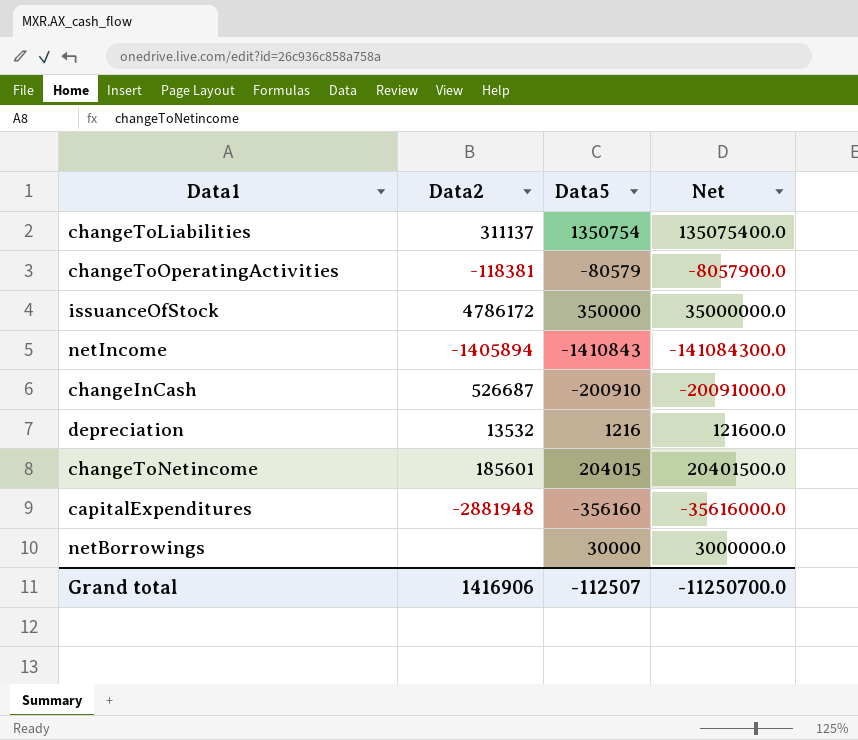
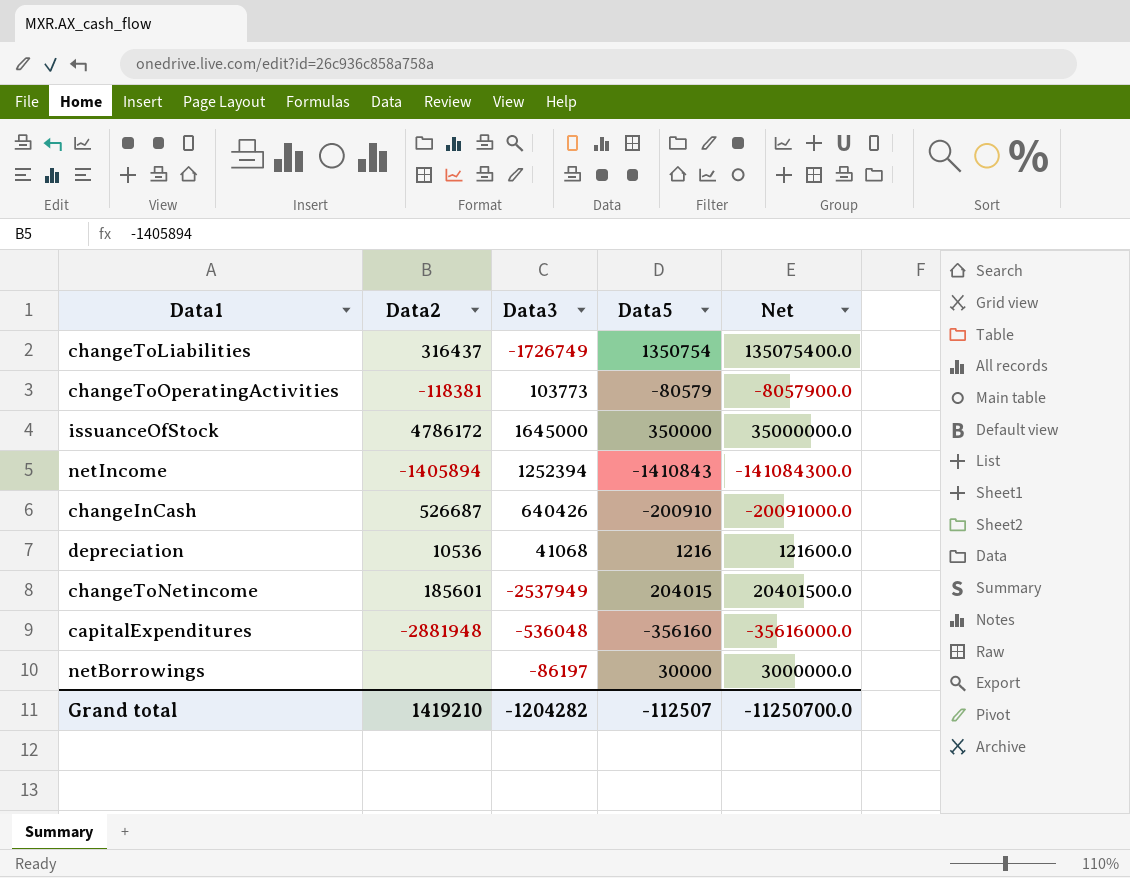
column Data3 | position: none -> 3
changeToLiabilities | Data2: 311137 -> 316437
depreciation | Data2: 13532 -> 10536
Grand total | Data2: 1416906 -> 1419210

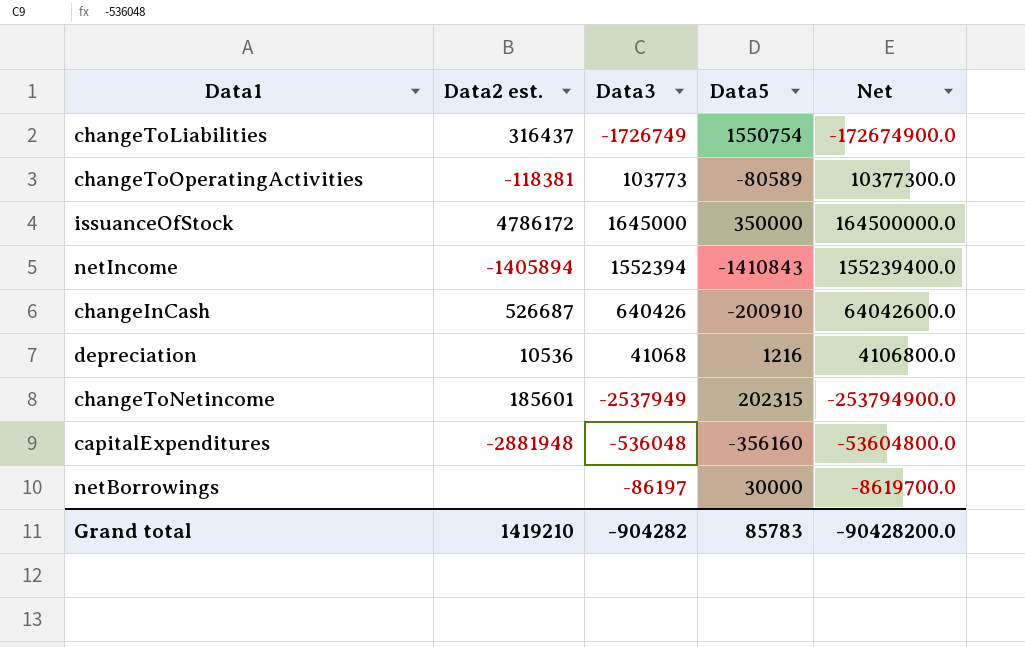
column name: Data2 -> Data2 est.
column Net | formula: [Data5] * 100 -> [Data3] * 100
changeToLiabilities | Data5: 1350754 -> 1550754
changeToOperatingActivities | Data5: -80579 -> -80589
netIncome | Data3: 1252394 -> 1552394
changeToNetincome | Data5: 204015 -> 202315
Grand total | Data3: -1204282 -> -904282
Grand total | Data5: -112507 -> 85783
Grand total | Net: -11250700.0 -> -90428200.0

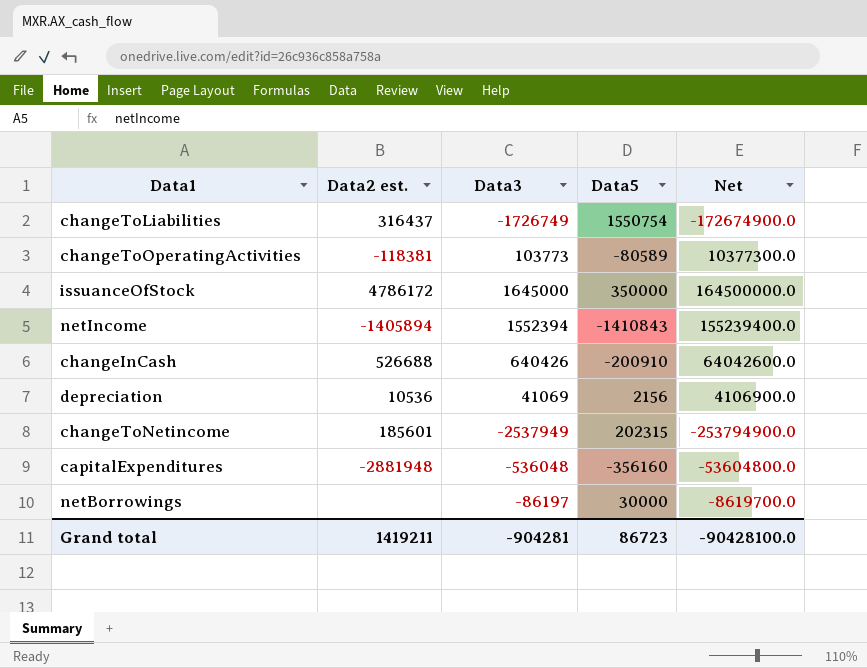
changeInCash | Data2 est.: 526687 -> 526688
depreciation | Data3: 41068 -> 41069
depreciation | Data5: 1216 -> 2156
depreciation | Net: 4106800.0 -> 4106900.0
Grand total | Data2 est.: 1419210 -> 1419211
Grand total | Data3: -904282 -> -904281
Grand total | Data5: 85783 -> 86723
Grand total | Net: -90428200.0 -> -90428100.0

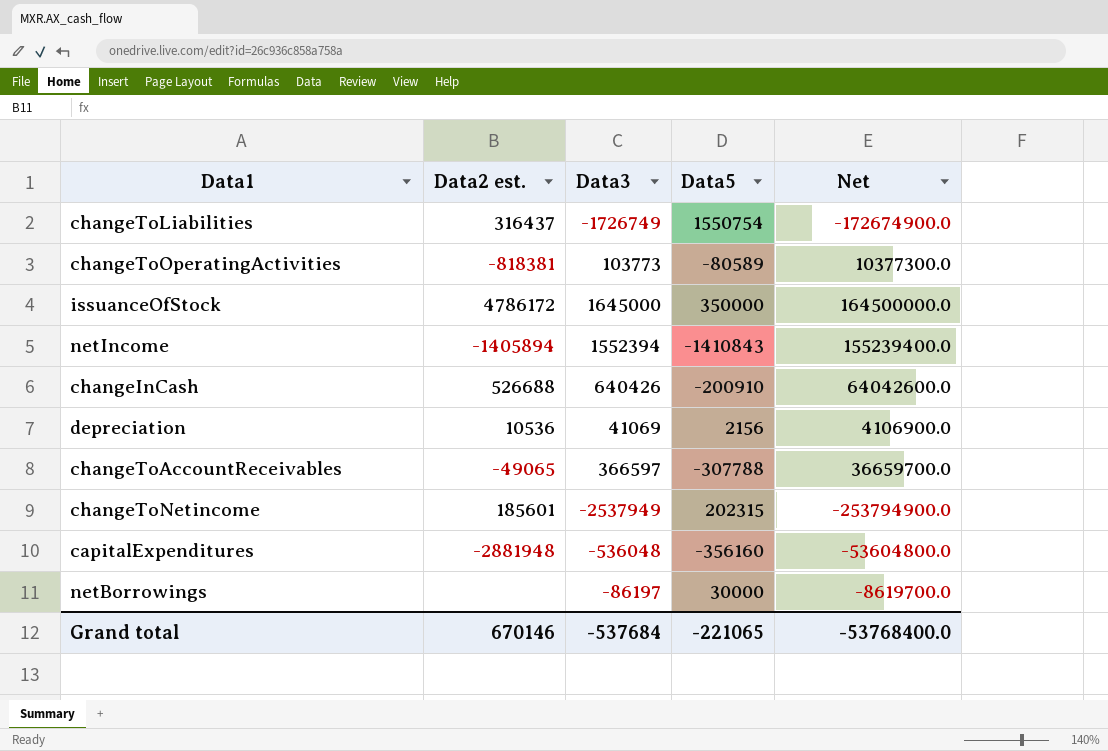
changeToOperatingActivities | Data2 est.: -118381 -> -818381
row changeToAccountReceivables: none -> -49065 | 366597 | -307788 | 36659700.0
Grand total | Data2 est.: 1419211 -> 670146
Grand total | Data3: -904281 -> -537684
Grand total | Data5: 86723 -> -221065
Grand total | Net: -90428100.0 -> -53768400.0

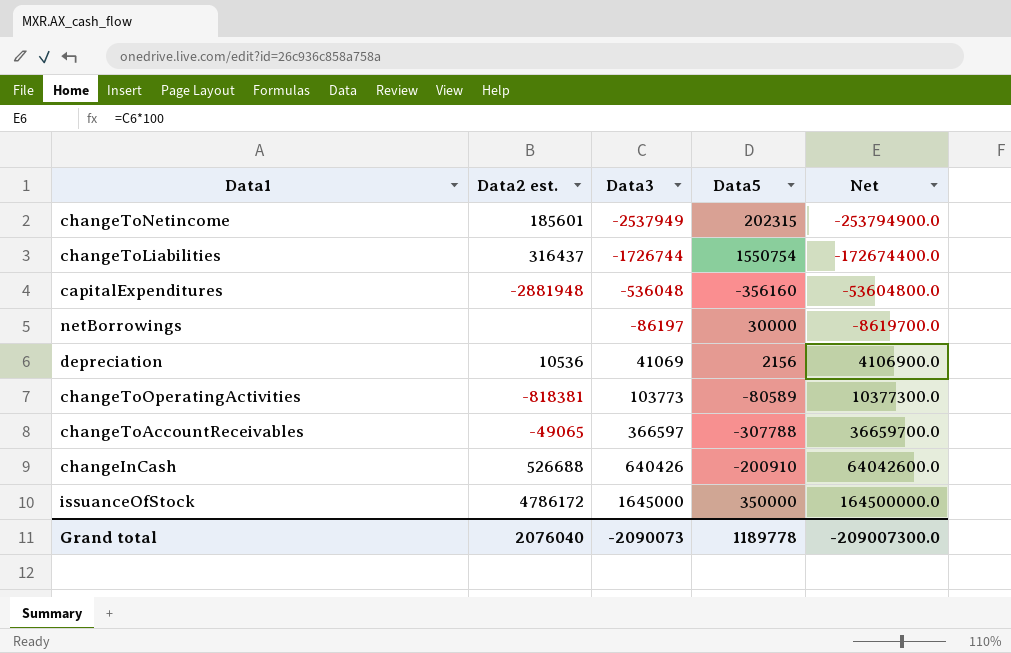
row order: none -> Data3 ascending
row netIncome: -1405894 | 1552394 | -1410843 | 155239400.0 -> none
changeToLiabilities | Data3: -1726749 -> -1726744
changeToLiabilities | Net: -172674900.0 -> -172674400.0
Grand total | Data2 est.: 670146 -> 2076040
Grand total | Data3: -537684 -> -2090073
Grand total | Data5: -221065 -> 1189778
Grand total | Net: -53768400.0 -> -209007300.0

